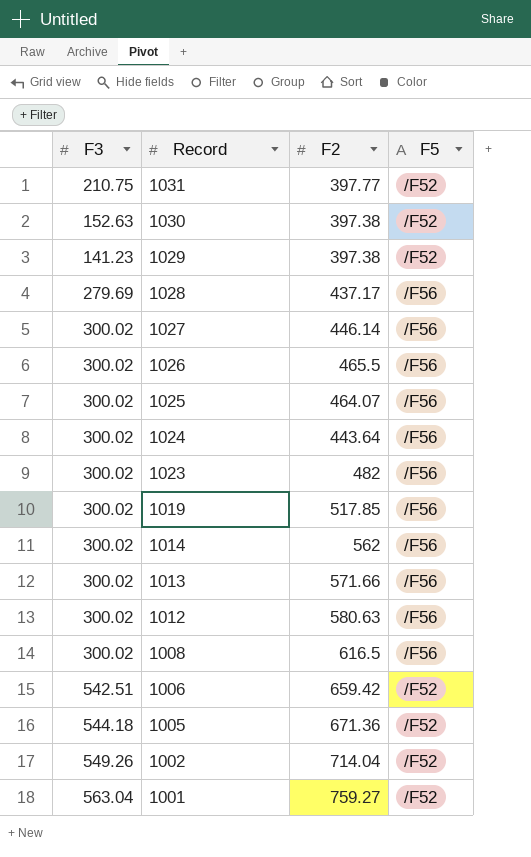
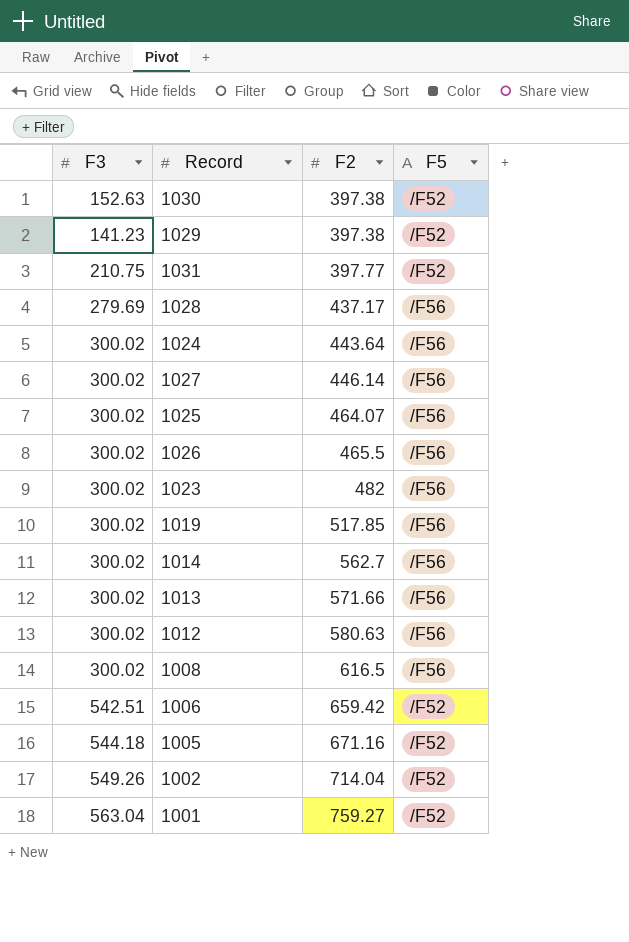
row order: Record descending -> F2 ascending
1014 | F2: 562 -> 562.7
1005 | F2: 671.36 -> 671.16

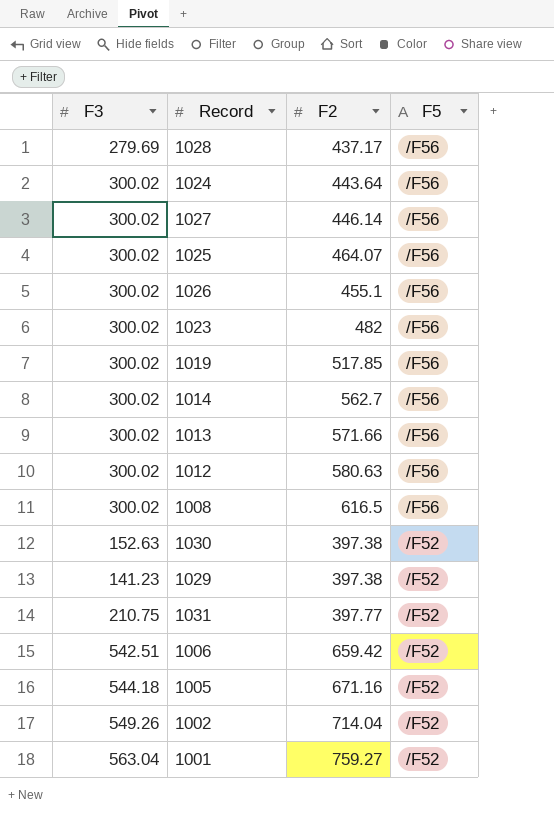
row order: F2 ascending -> F5 descending
1026 | F2: 465.5 -> 455.1

